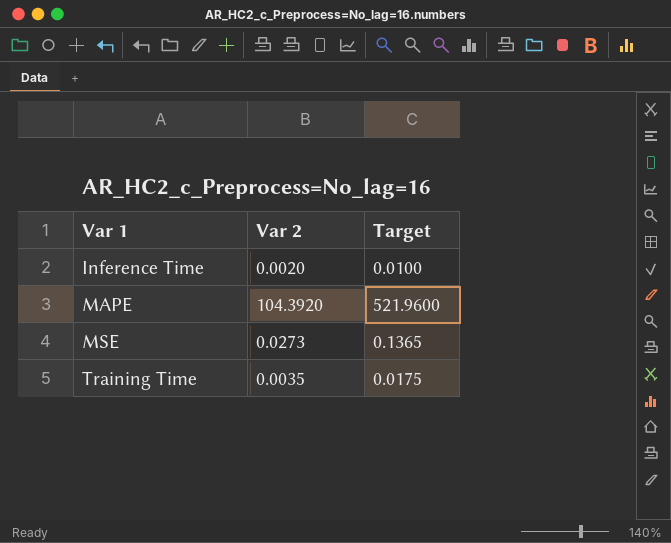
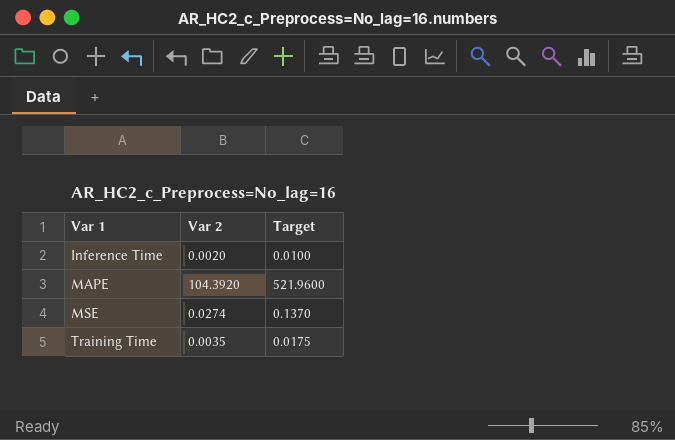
MSE | Var 2: 0.0273 -> 0.0274
MSE | Target: 0.1365 -> 0.1370

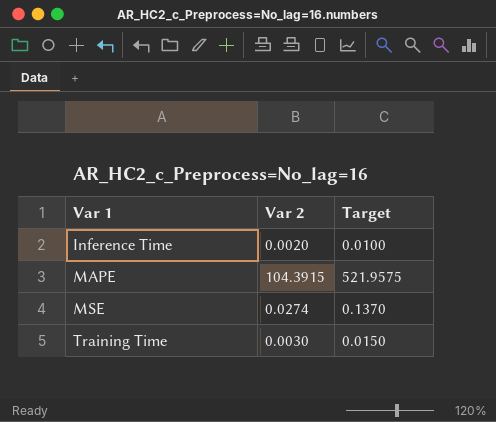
MAPE | Var 2: 104.3920 -> 104.3915
MAPE | Target: 521.9600 -> 521.9575
Training Time | Var 2: 0.0035 -> 0.0030
Training Time | Target: 0.0175 -> 0.0150

